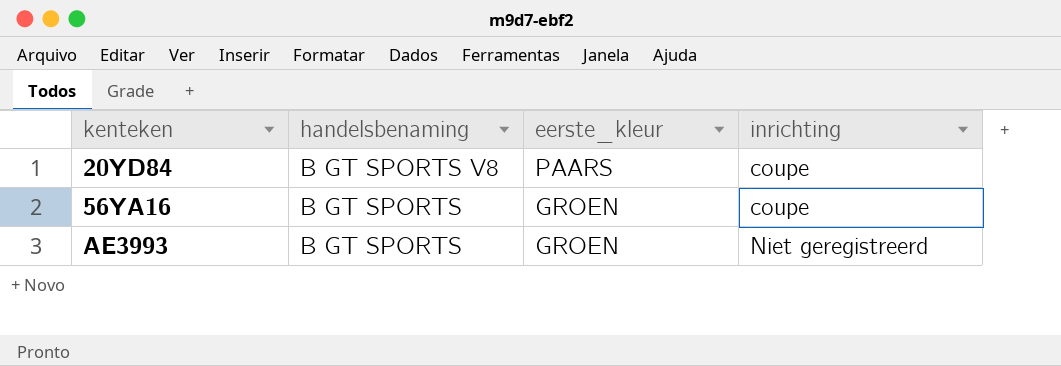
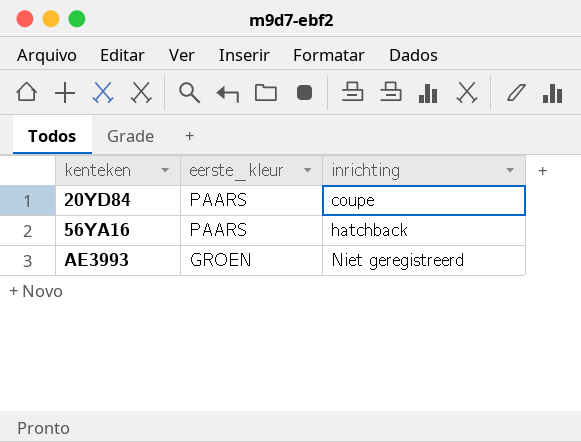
column handelsbenaming | position: 2 -> none
56YA16 | eerste_kleur: GROEN -> PAARS
56YA16 | inrichting: coupe -> hatchback

